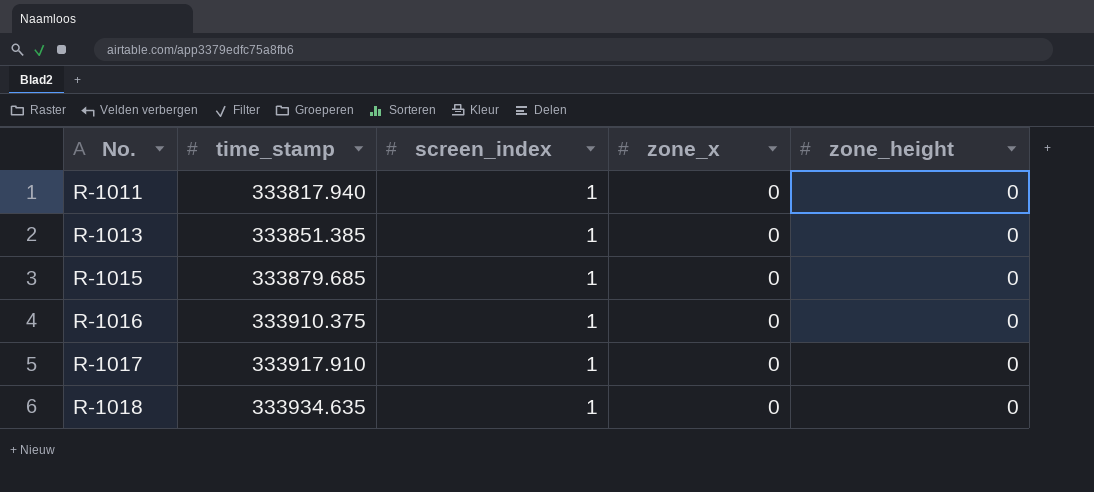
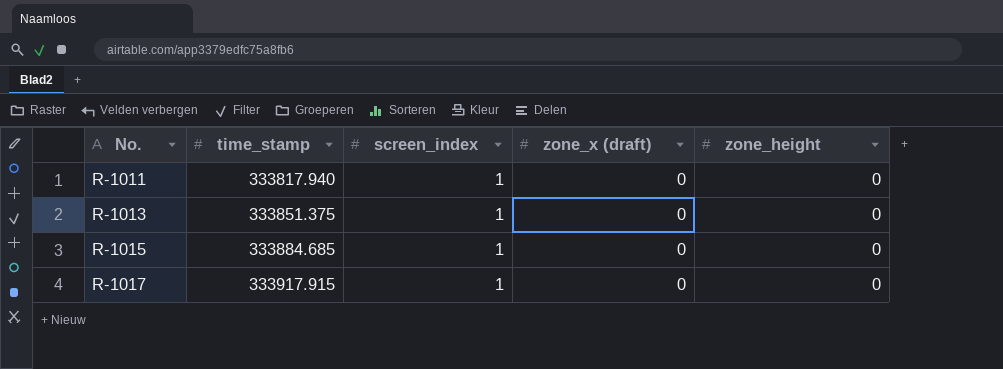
column name: zone_x -> zone_x (draft)
row R-1016: 333910.375 | 1 | 0 | 0 -> none
row R-1018: 333934.635 | 1 | 0 | 0 -> none
R-1013 | time_stamp: 333851.385 -> 333851.375
R-1015 | time_stamp: 333879.685 -> 333884.685
R-1017 | time_stamp: 333917.910 -> 333917.915

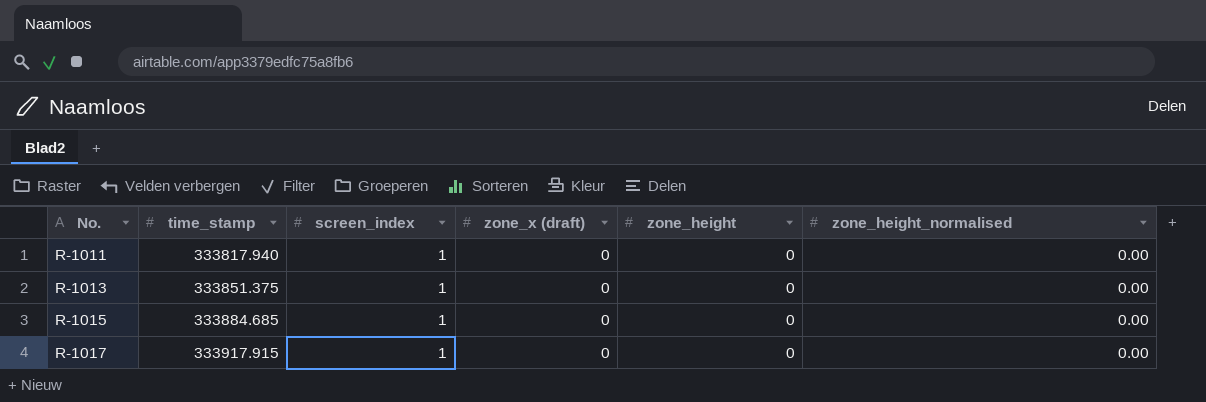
column zone_height_normalised | position: none -> 6

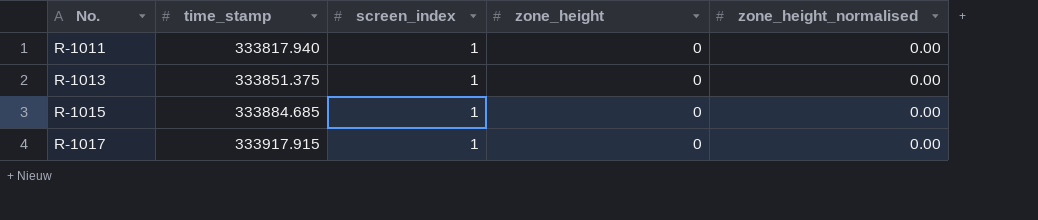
column zone_x (draft) | position: 4 -> none

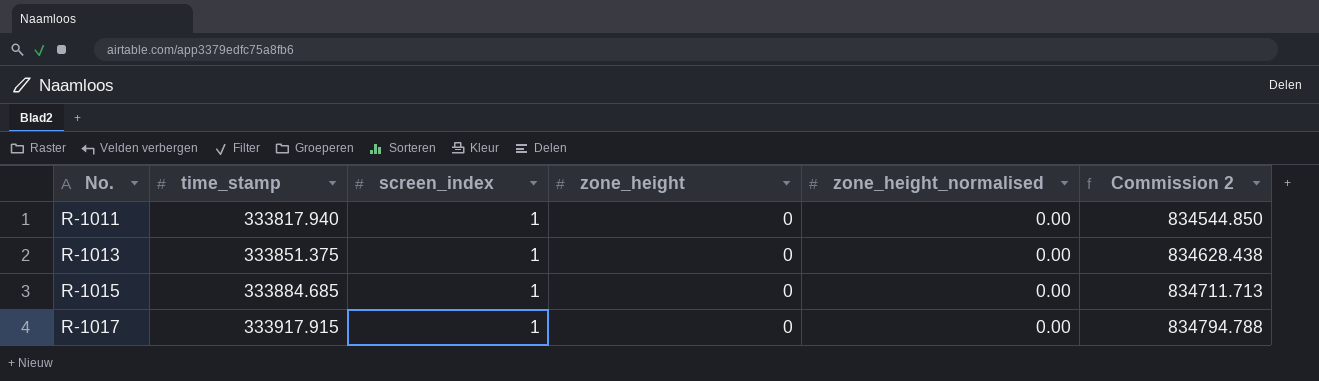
column Commission 2 | formula: none -> [time_stamp] * 2.5

